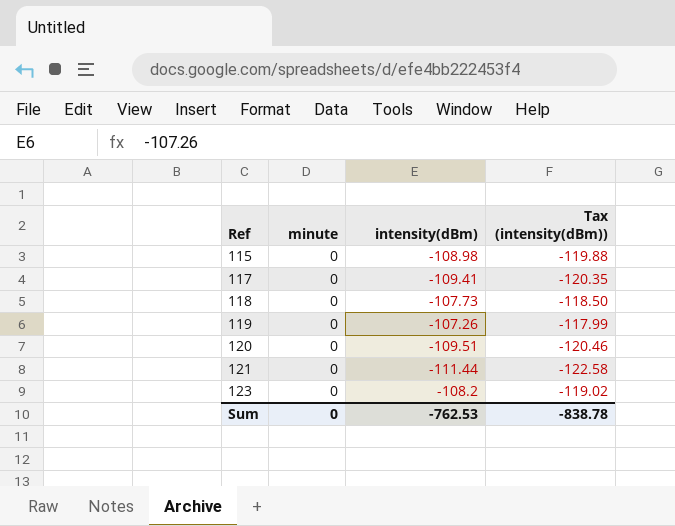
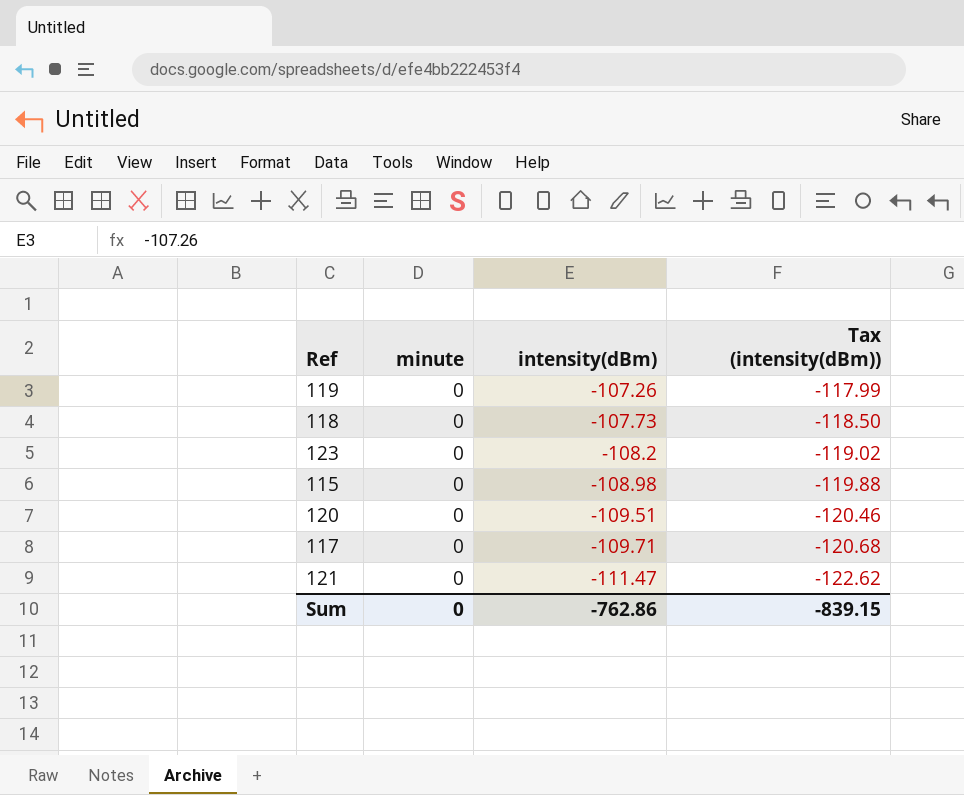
row order: Ref ascending -> intensity(dBm) descending
117 | intensity(dBm): -109.41 -> -109.71
117 | Tax (intensity(dBm)): -120.35 -> -120.68
121 | intensity(dBm): -111.44 -> -111.47
121 | Tax (intensity(dBm)): -122.58 -> -122.62
Sum | intensity(dBm): -762.53 -> -762.86
Sum | Tax (intensity(dBm)): -838.78 -> -839.15

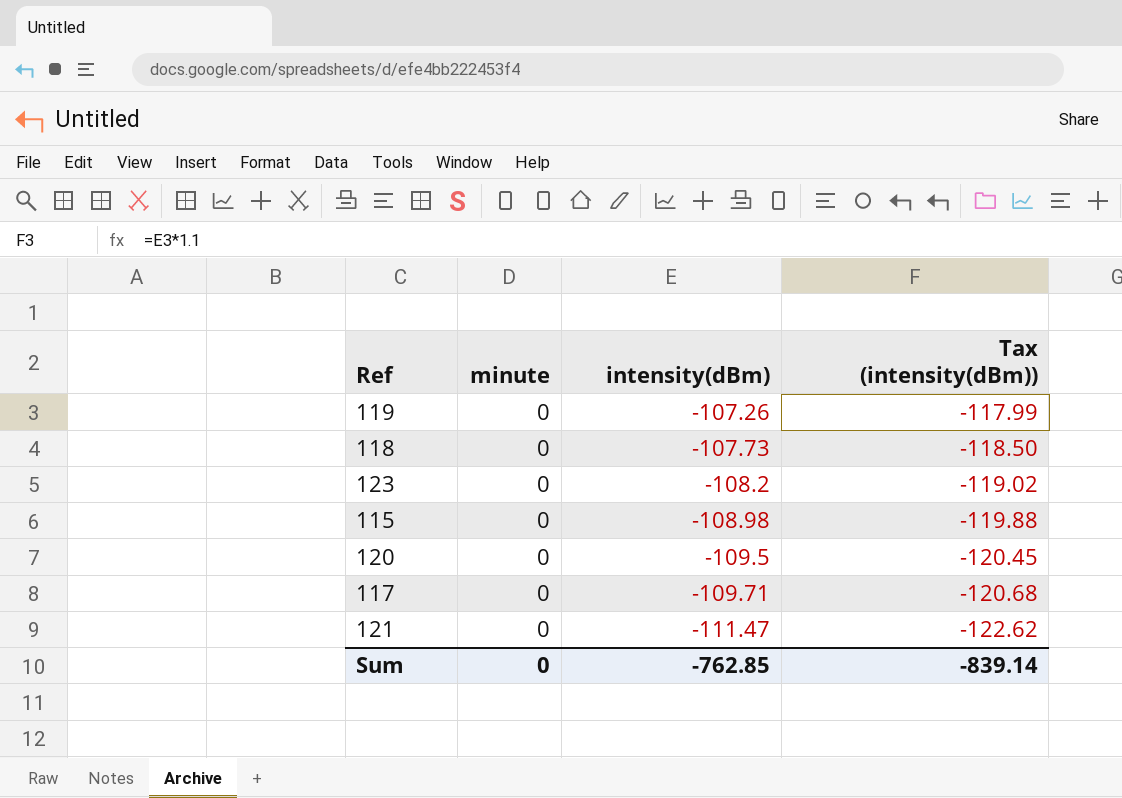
120 | intensity(dBm): -109.51 -> -109.5
120 | Tax (intensity(dBm)): -120.46 -> -120.45
Sum | intensity(dBm): -762.86 -> -762.85
Sum | Tax (intensity(dBm)): -839.15 -> -839.14

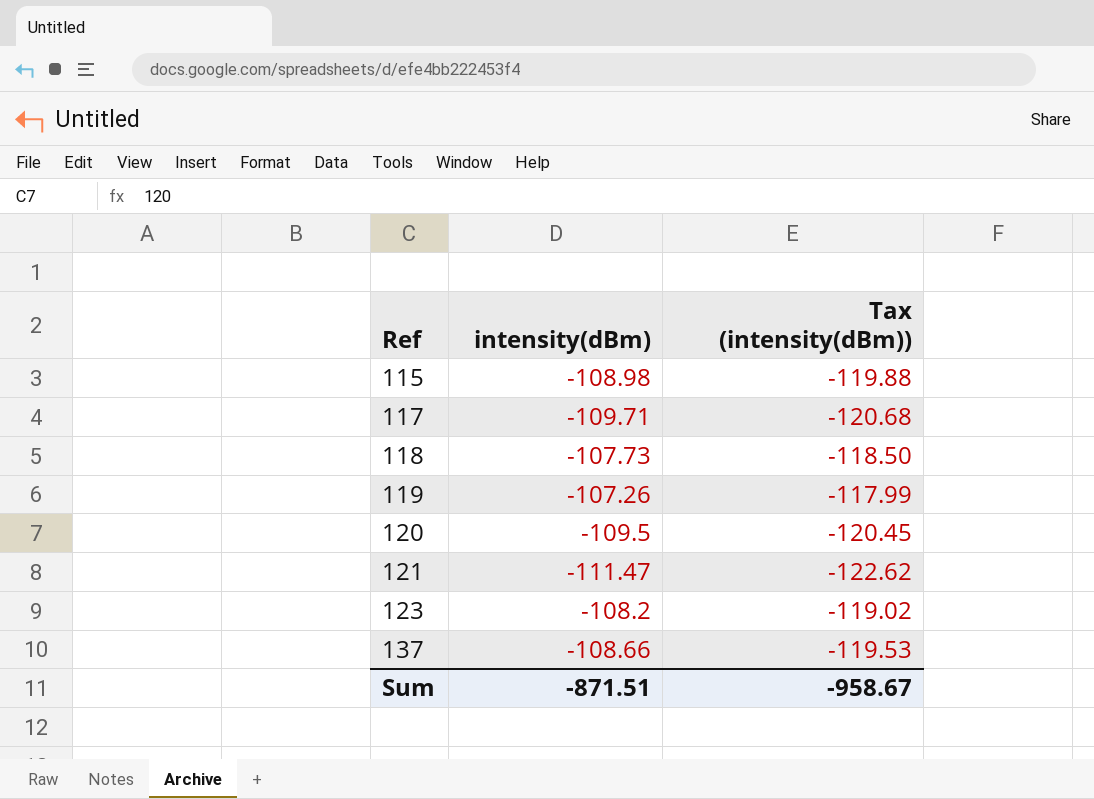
row order: intensity(dBm) descending -> Ref ascending
column minute | position: 2 -> none
row 137: none -> -108.66 | -119.53
Sum | intensity(dBm): -762.85 -> -871.51
Sum | Tax (intensity(dBm)): -839.14 -> -958.67

